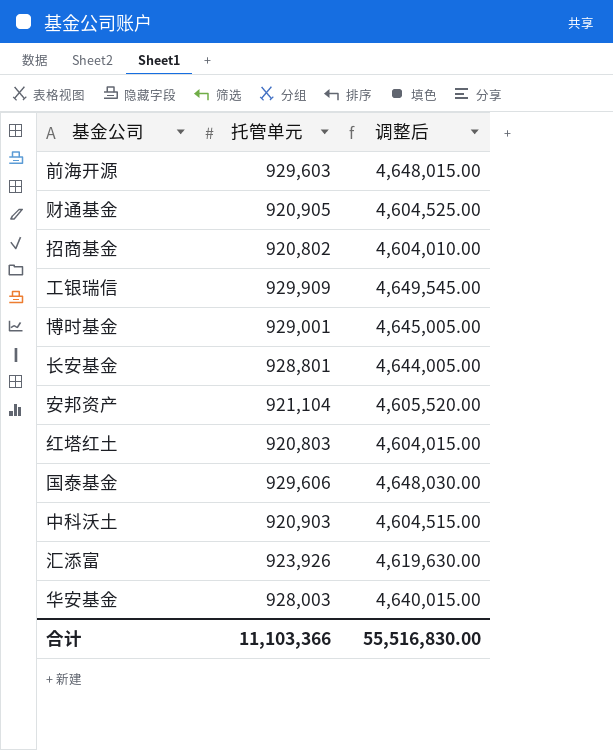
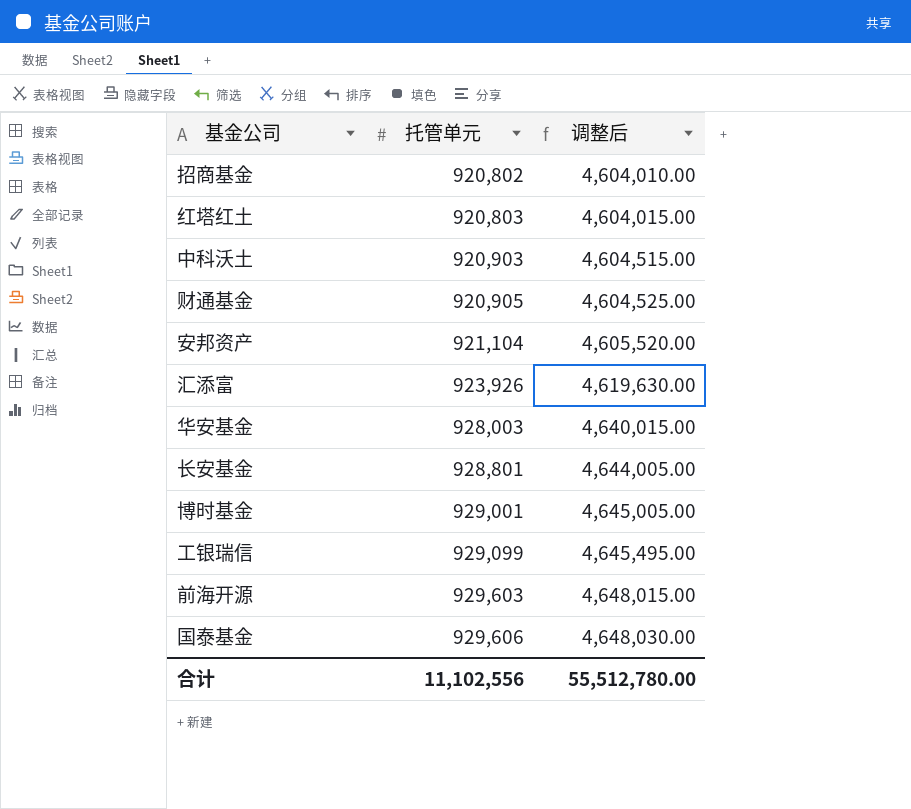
row order: none -> 托管单元 ascending
工银瑞信 | 托管单元: 929,909 -> 929,099
工银瑞信 | 调整后: 4,649,545.00 -> 4,645,495.00
合计 | 托管单元: 11,103,366 -> 11,102,556
合计 | 调整后: 55,516,830.00 -> 55,512,780.00

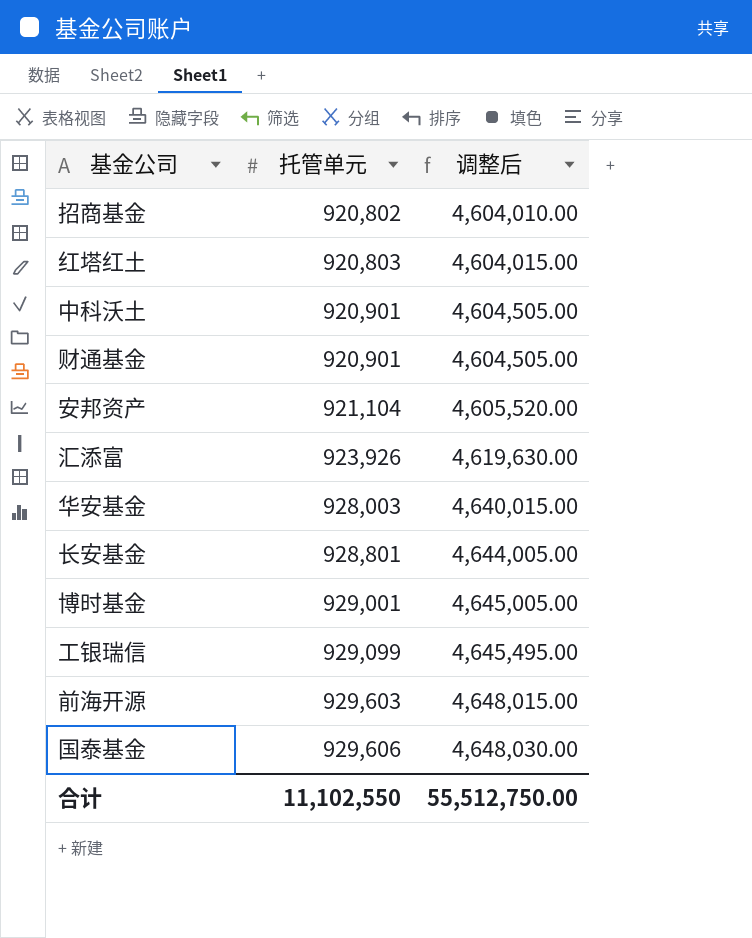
中科沃土 | 托管单元: 920,903 -> 920,901
中科沃土 | 调整后: 4,604,515.00 -> 4,604,505.00
财通基金 | 托管单元: 920,905 -> 920,901
财通基金 | 调整后: 4,604,525.00 -> 4,604,505.00
合计 | 托管单元: 11,102,556 -> 11,102,550
合计 | 调整后: 55,512,780.00 -> 55,512,750.00

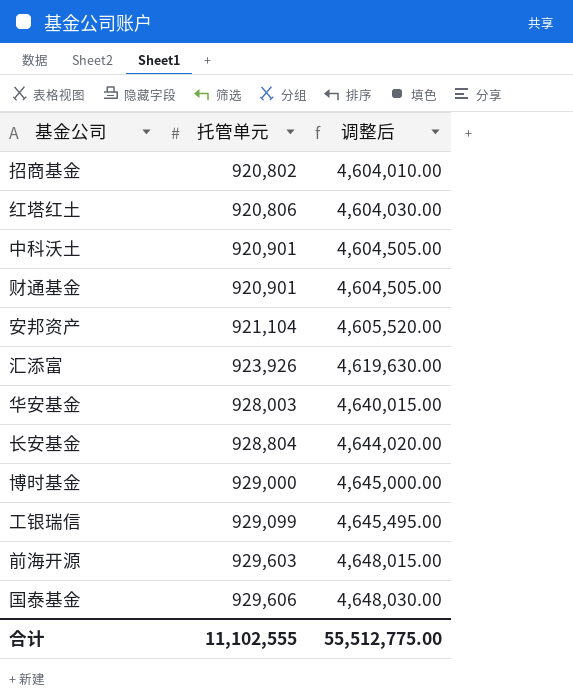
红塔红土 | 托管单元: 920,803 -> 920,806
红塔红土 | 调整后: 4,604,015.00 -> 4,604,030.00
长安基金 | 托管单元: 928,801 -> 928,804
长安基金 | 调整后: 4,644,005.00 -> 4,644,020.00
博时基金 | 托管单元: 929,001 -> 929,000
博时基金 | 调整后: 4,645,005.00 -> 4,645,000.00
合计 | 托管单元: 11,102,550 -> 11,102,555
合计 | 调整后: 55,512,750.00 -> 55,512,775.00

